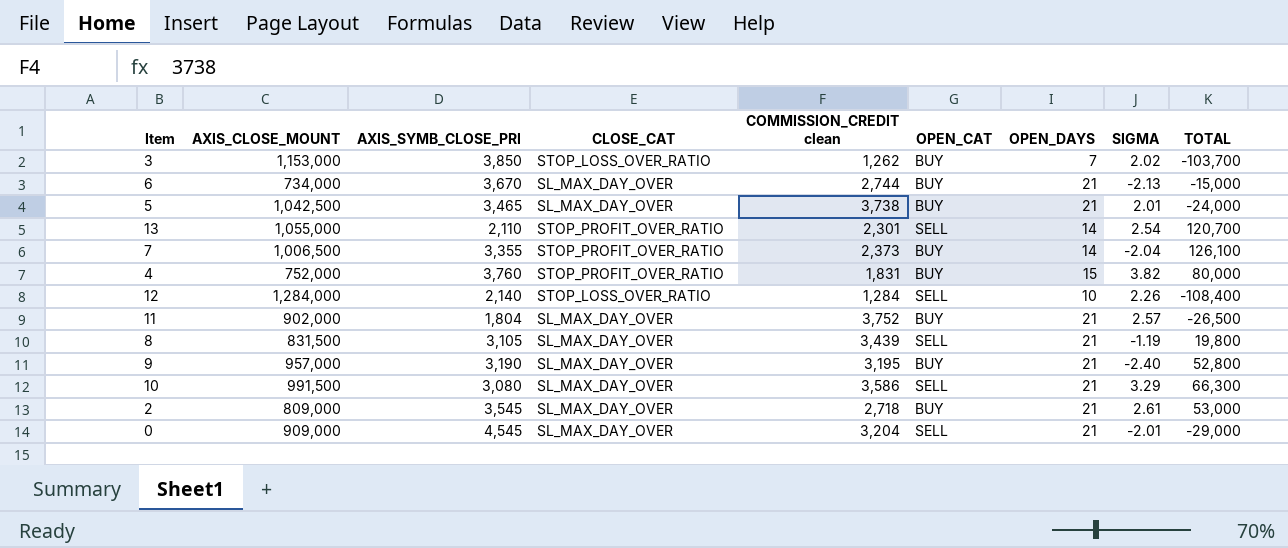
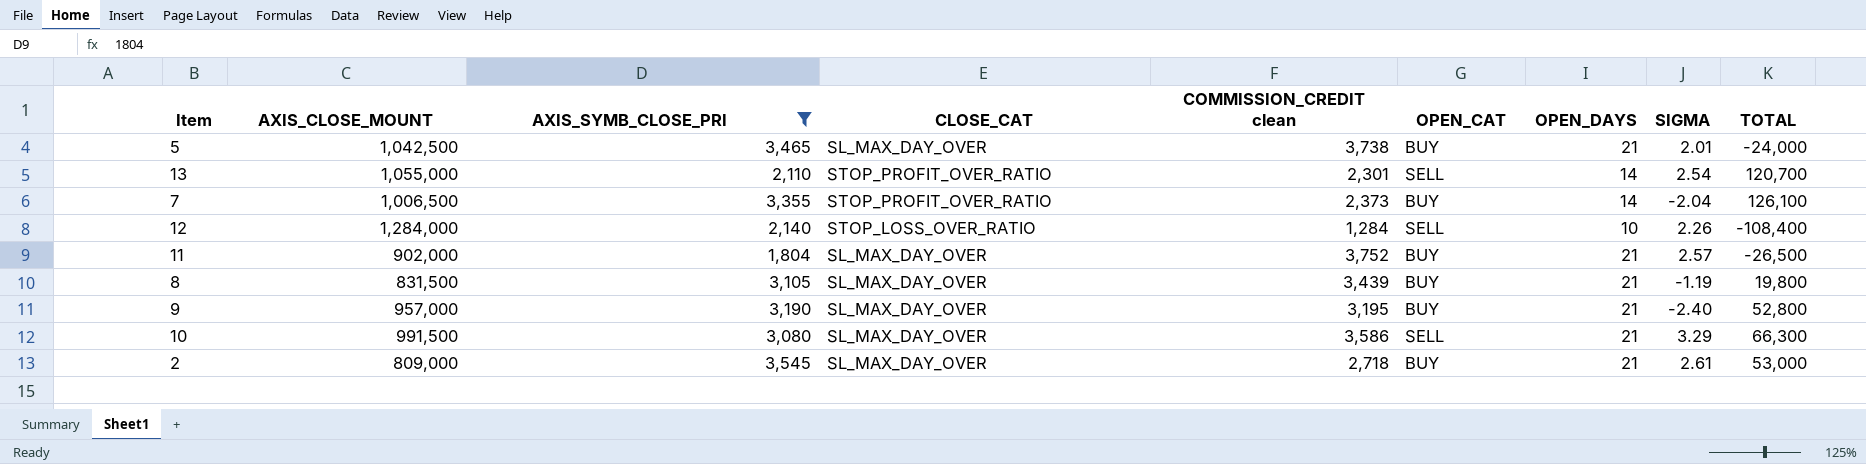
filter: none -> AXIS_SYMB_CLOSE_PRI <= 3,545
8 | OPEN_CAT: SELL -> BUY

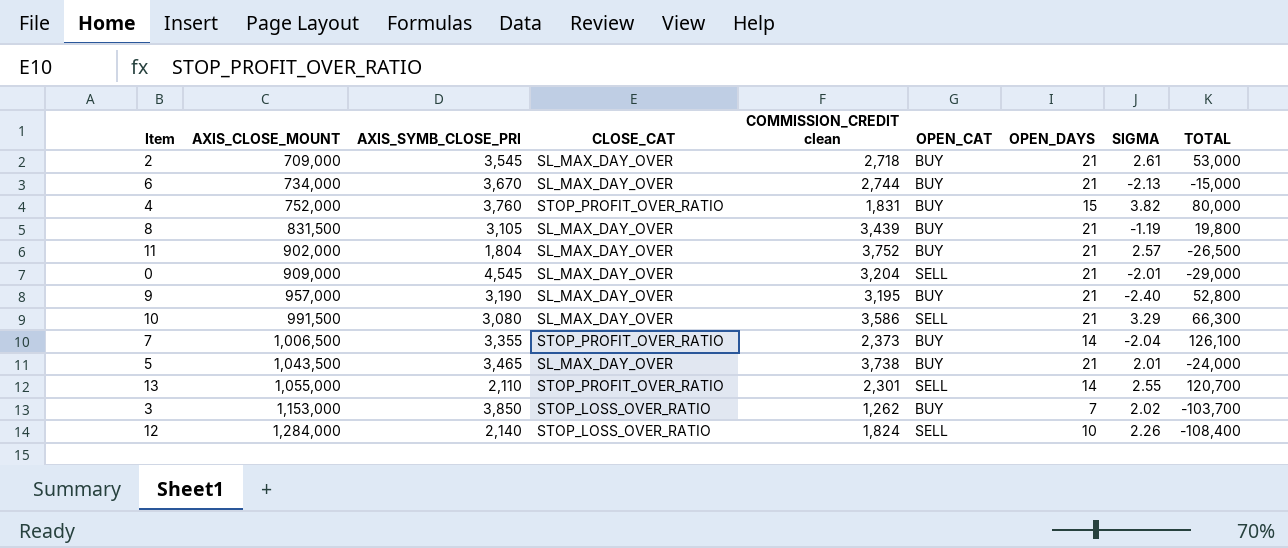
filter: AXIS_SYMB_CLOSE_PRI <= 3,545 -> none
row order: none -> AXIS_CLOSE_MOUNT ascending
2 | AXIS_CLOSE_MOUNT: 809,000 -> 709,000
5 | AXIS_CLOSE_MOUNT: 1,042,500 -> 1,043,500
13 | SIGMA: 2.54 -> 2.55
12 | COMMISSION_CREDIT clean: 1,284 -> 1,824

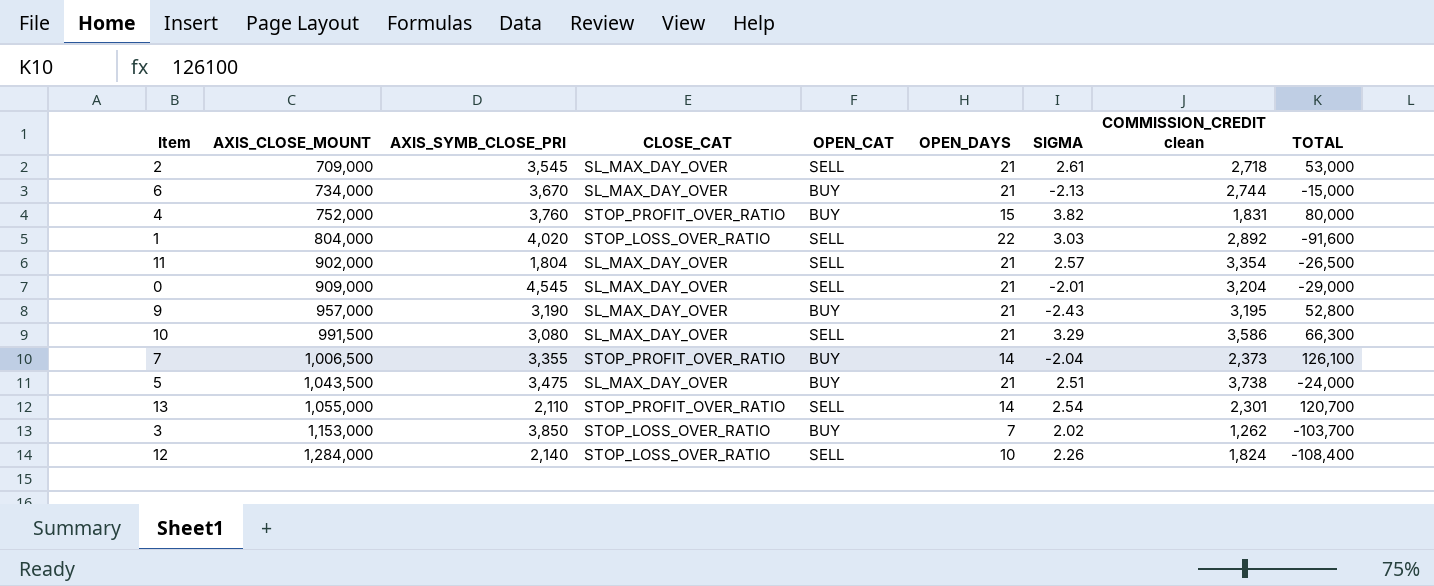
column COMMISSION_CREDIT clean | position: 5 -> 8
row 8: 831,500 | 3,105 | SL_MAX_DAY_OVER | 3,439 | BUY | 21 | -1.19 | 19,800 -> none
2 | OPEN_CAT: BUY -> SELL
row 1: none -> 804,000 | 4,020 | STOP_LOSS_OVER_RATIO | SELL | 22 | 3.03 | 2,892 | -91,600
11 | OPEN_CAT: BUY -> SELL
11 | COMMISSION_CREDIT clean: 3,752 -> 3,354
9 | SIGMA: -2.40 -> -2.43
5 | AXIS_SYMB_CLOSE_PRI: 3,465 -> 3,475
5 | SIGMA: 2.01 -> 2.51
13 | SIGMA: 2.55 -> 2.54

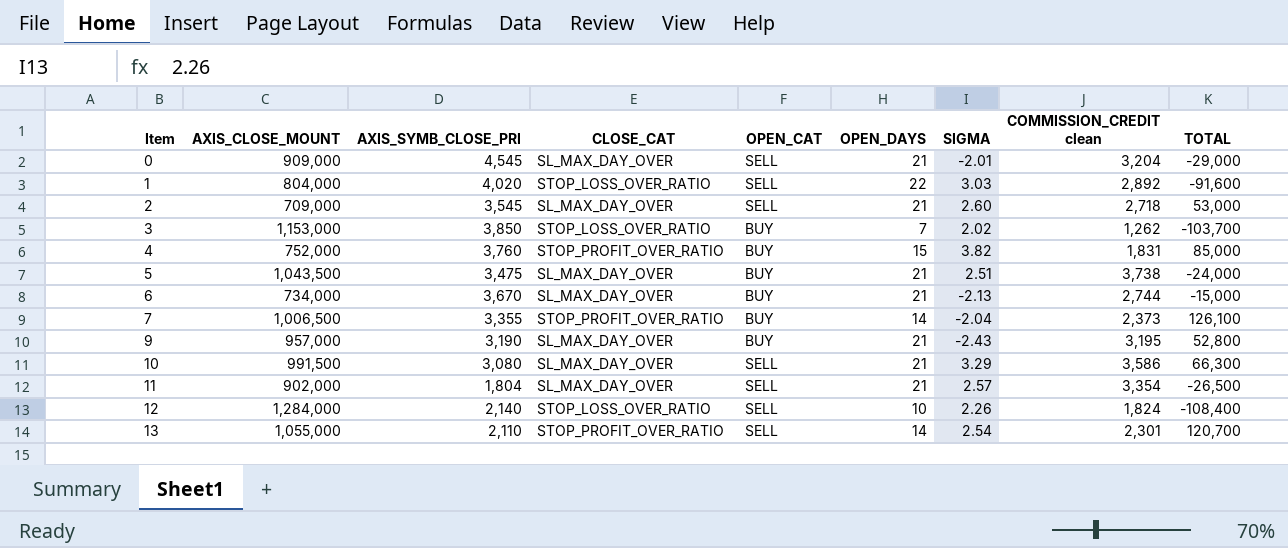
row order: AXIS_CLOSE_MOUNT ascending -> Item ascending
2 | SIGMA: 2.61 -> 2.60
4 | TOTAL: 80,000 -> 85,000

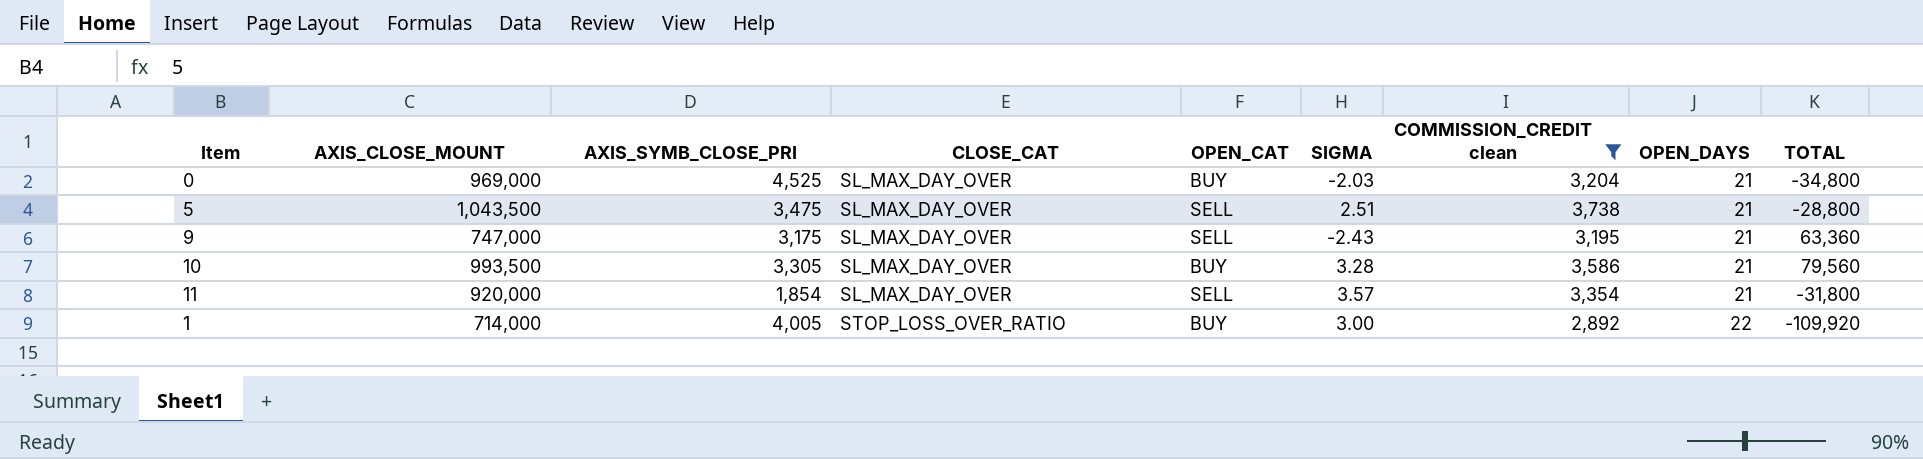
filter: none -> COMMISSION_CREDIT clean >= 2,892
row order: Item ascending -> CLOSE_CAT ascending
column OPEN_DAYS | position: 6 -> 8
0 | AXIS_CLOSE_MOUNT: 909,000 -> 969,000
0 | AXIS_SYMB_CLOSE_PRI: 4,545 -> 4,525
0 | OPEN_CAT: SELL -> BUY
0 | SIGMA: -2.01 -> -2.03
0 | TOTAL: -29,000 -> -34,800
5 | OPEN_CAT: BUY -> SELL
5 | TOTAL: -24,000 -> -28,800
9 | AXIS_CLOSE_MOUNT: 957,000 -> 747,000
9 | AXIS_SYMB_CLOSE_PRI: 3,190 -> 3,175
9 | OPEN_CAT: BUY -> SELL
9 | TOTAL: 52,800 -> 63,360
10 | AXIS_CLOSE_MOUNT: 991,500 -> 993,500
10 | AXIS_SYMB_CLOSE_PRI: 3,080 -> 3,305
10 | OPEN_CAT: SELL -> BUY
10 | SIGMA: 3.29 -> 3.28
10 | TOTAL: 66,300 -> 79,560
11 | AXIS_CLOSE_MOUNT: 902,000 -> 920,000
11 | AXIS_SYMB_CLOSE_PRI: 1,804 -> 1,854
11 | SIGMA: 2.57 -> 3.57
11 | TOTAL: -26,500 -> -31,800
1 | AXIS_CLOSE_MOUNT: 804,000 -> 714,000
1 | AXIS_SYMB_CLOSE_PRI: 4,020 -> 4,005
1 | OPEN_CAT: SELL -> BUY
1 | SIGMA: 3.03 -> 3.00
1 | TOTAL: -91,600 -> -109,920

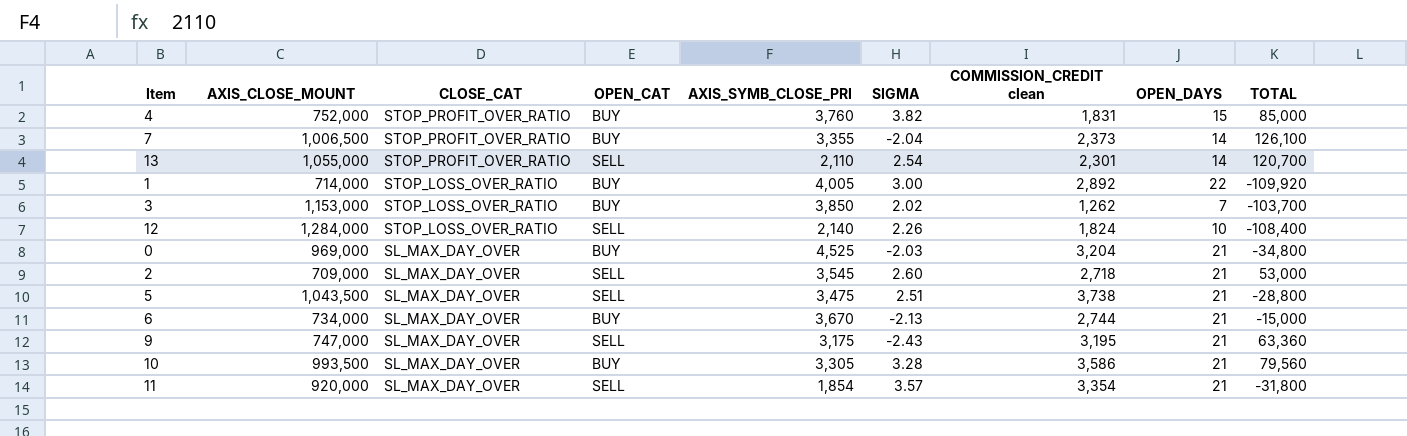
filter: COMMISSION_CREDIT clean >= 2,892 -> none
row order: CLOSE_CAT ascending -> CLOSE_CAT descending
column AXIS_SYMB_CLOSE_PRI | position: 3 -> 5

